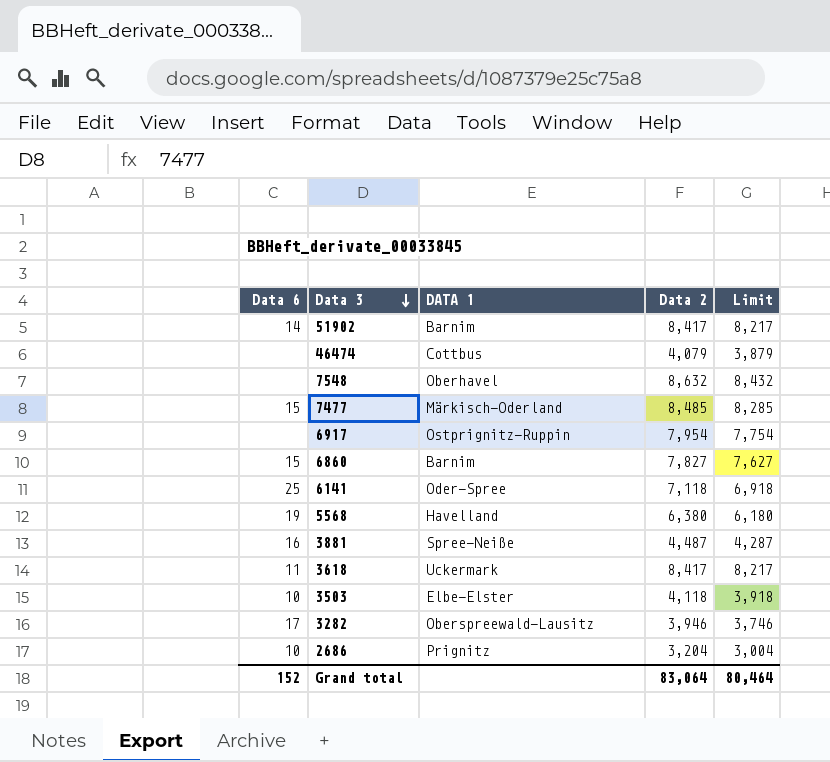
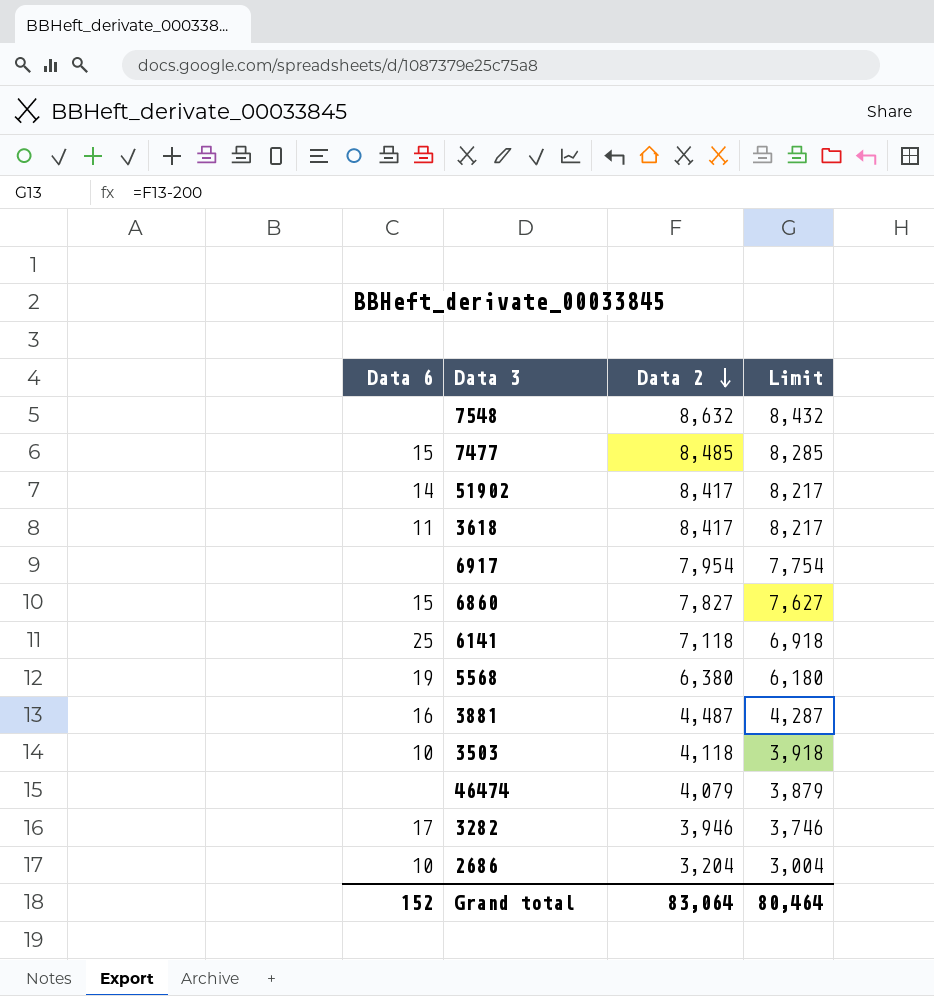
row order: Data 3 descending -> Data 2 descending
column DATA 1 | position: 3 -> none

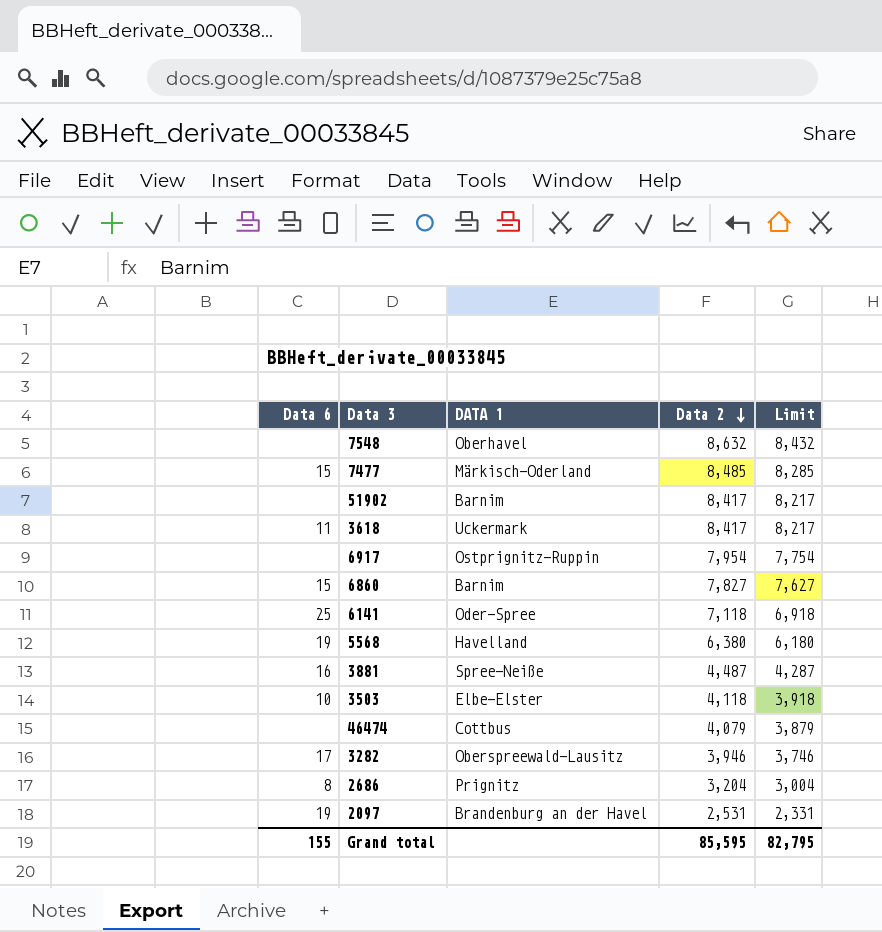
column DATA 1 | position: none -> 3
51902 | Data 6: 14 -> none
2686 | Data 6: 10 -> 8
row 2097: none -> 19 | Brandenburg an der Havel | 2,531 | 2,331
Grand total | Data 6: 152 -> 155
Grand total | Data 2: 83,064 -> 85,595
Grand total | Limit: 80,464 -> 82,795

